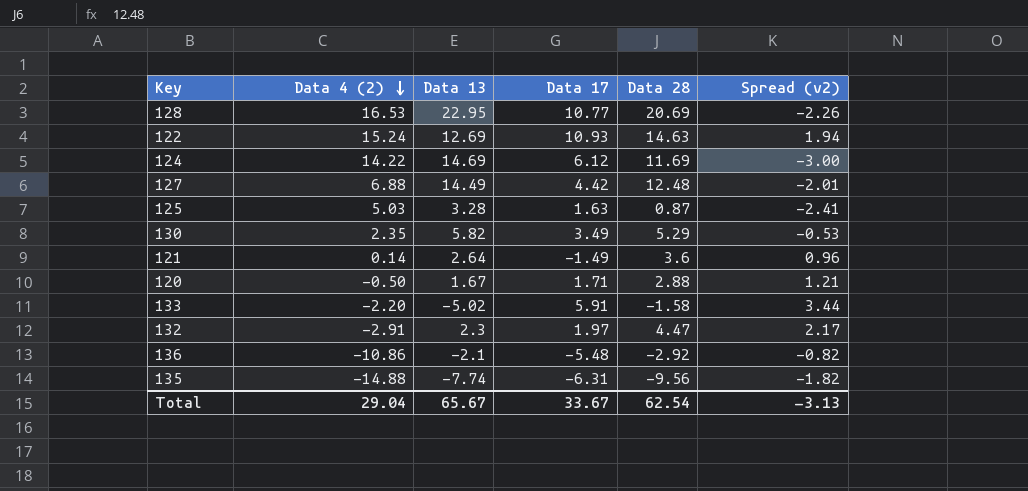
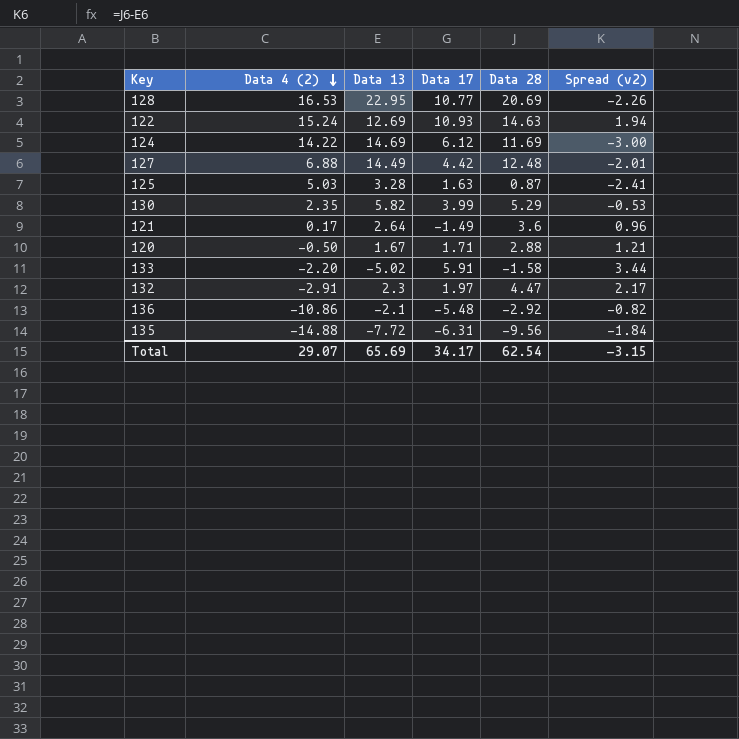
130 | Data 17: 3.49 -> 3.99
121 | Data 4 (2): 0.14 -> 0.17
135 | Data 13: -7.74 -> -7.72
135 | Spread (v2): -1.82 -> -1.84
Total | Data 4 (2): 29.04 -> 29.07
Total | Data 13: 65.67 -> 65.69
Total | Data 17: 33.67 -> 34.17
Total | Spread (v2): -3.13 -> -3.15

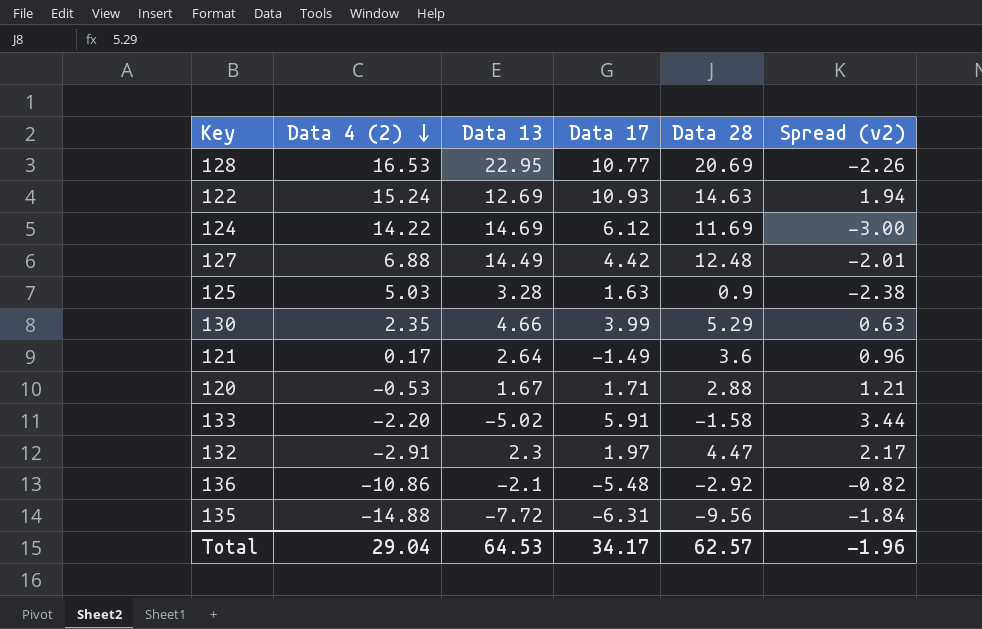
125 | Data 28: 0.87 -> 0.9
125 | Spread (v2): -2.41 -> -2.38
130 | Data 13: 5.82 -> 4.66
130 | Spread (v2): -0.53 -> 0.63
120 | Data 4 (2): -0.50 -> -0.53
Total | Data 4 (2): 29.07 -> 29.04
Total | Data 13: 65.69 -> 64.53
Total | Data 28: 62.54 -> 62.57
Total | Spread (v2): -3.15 -> -1.96

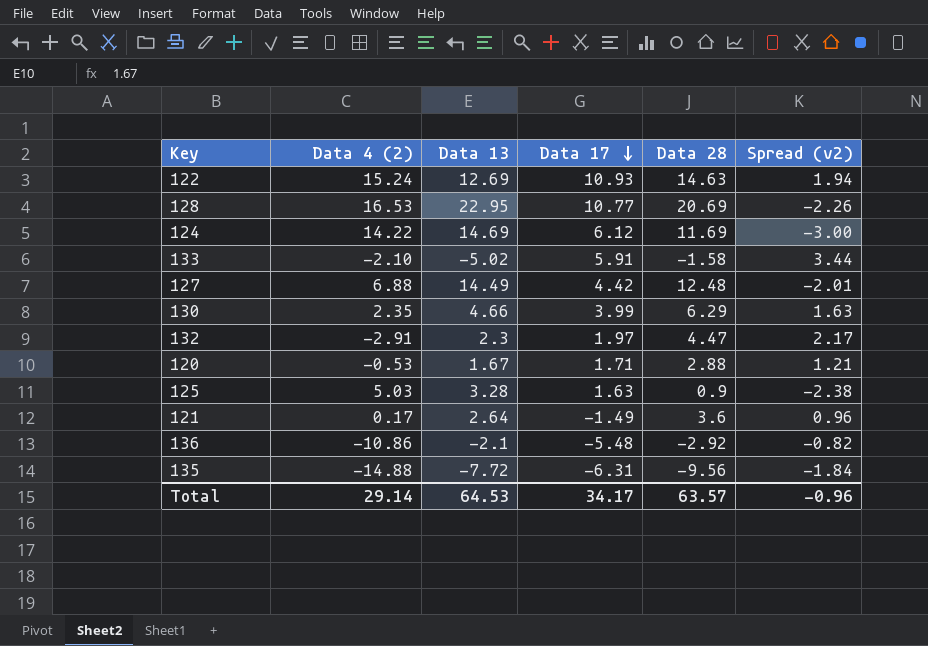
row order: Data 4 (2) descending -> Data 17 descending
133 | Data 4 (2): -2.20 -> -2.10
130 | Data 28: 5.29 -> 6.29
130 | Spread (v2): 0.63 -> 1.63
Total | Data 4 (2): 29.04 -> 29.14
Total | Data 28: 62.57 -> 63.57
Total | Spread (v2): -1.96 -> -0.96

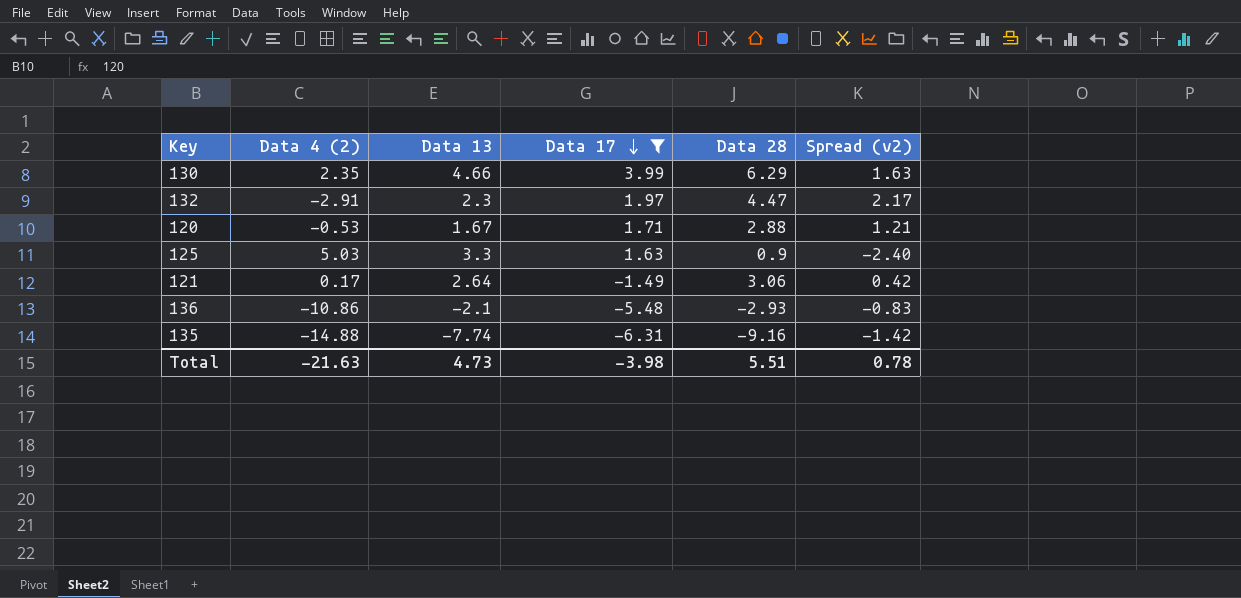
filter: none -> Data 17 <= 3.99
125 | Data 13: 3.28 -> 3.3
125 | Spread (v2): -2.38 -> -2.40
121 | Data 28: 3.6 -> 3.06
121 | Spread (v2): 0.96 -> 0.42
136 | Data 28: -2.92 -> -2.93
136 | Spread (v2): -0.82 -> -0.83
135 | Data 13: -7.72 -> -7.74
135 | Data 28: -9.56 -> -9.16
135 | Spread (v2): -1.84 -> -1.42
Total | Data 4 (2): 29.14 -> -21.63
Total | Data 13: 64.53 -> 4.73
Total | Data 17: 34.17 -> -3.98
Total | Data 28: 63.57 -> 5.51
Total | Spread (v2): -0.96 -> 0.78

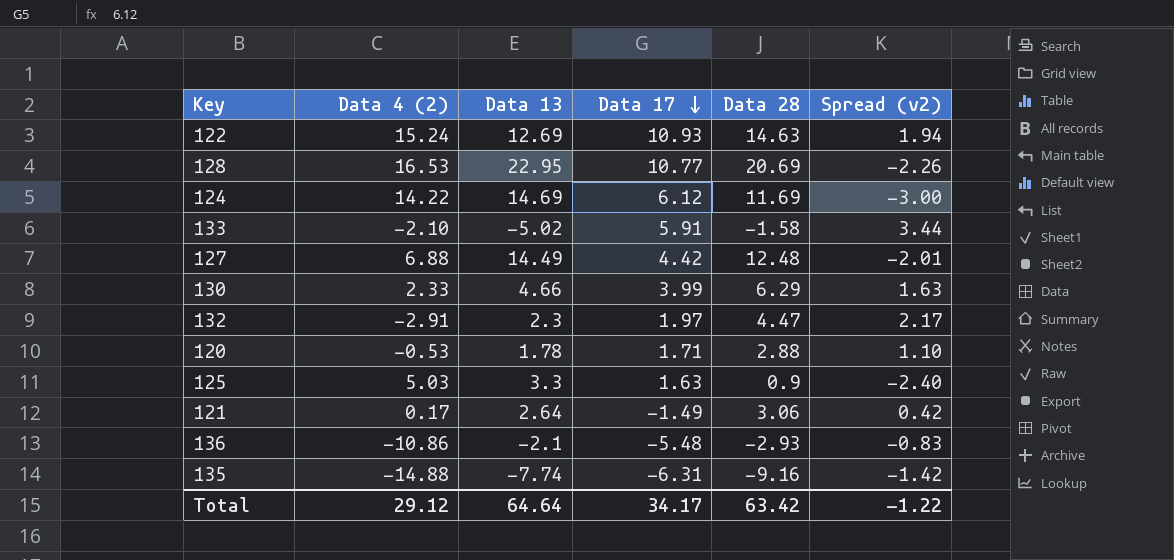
filter: Data 17 <= 3.99 -> none
130 | Data 4 (2): 2.35 -> 2.33
120 | Data 13: 1.67 -> 1.78
120 | Spread (v2): 1.21 -> 1.10
Total | Data 4 (2): -21.63 -> 29.12
Total | Data 13: 4.73 -> 64.64
Total | Data 17: -3.98 -> 34.17
Total | Data 28: 5.51 -> 63.42
Total | Spread (v2): 0.78 -> -1.22

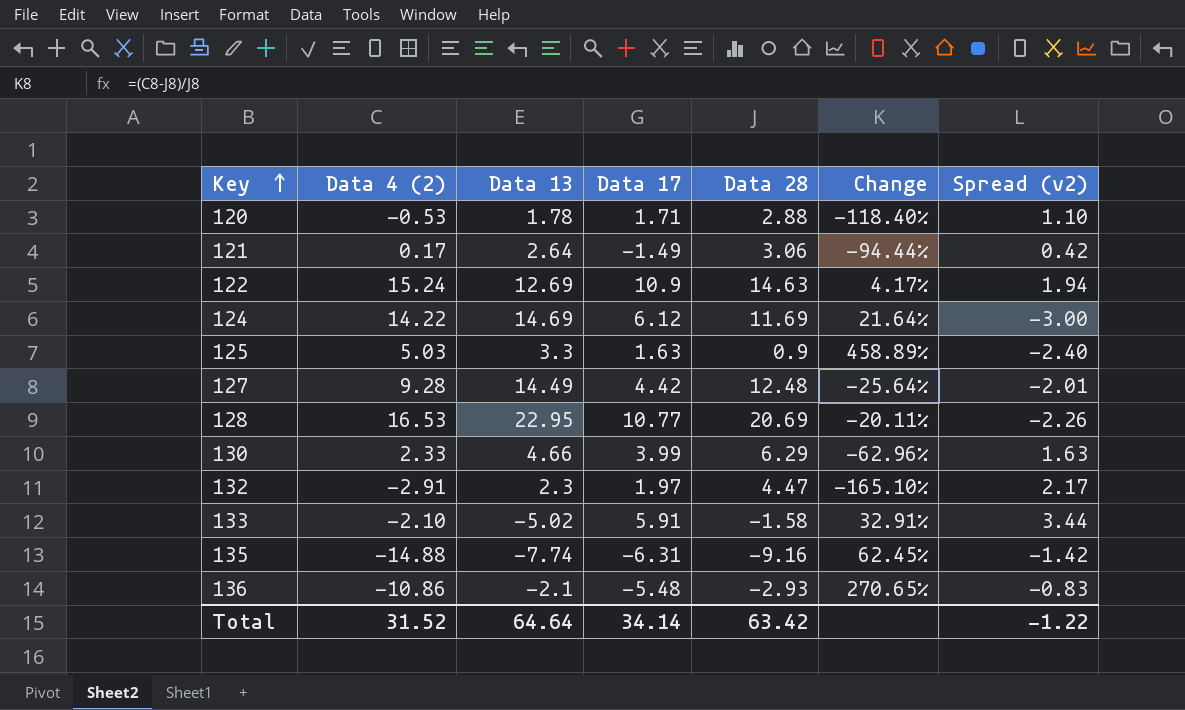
row order: Data 17 descending -> Key ascending
column Change | formula: none -> ([Data 4 (2)] - [Data 28]) / [Data 28]
122 | Data 17: 10.93 -> 10.9
127 | Data 4 (2): 6.88 -> 9.28
Total | Data 4 (2): 29.12 -> 31.52
Total | Data 17: 34.17 -> 34.14

